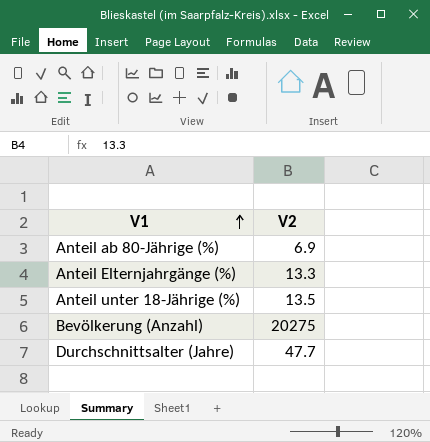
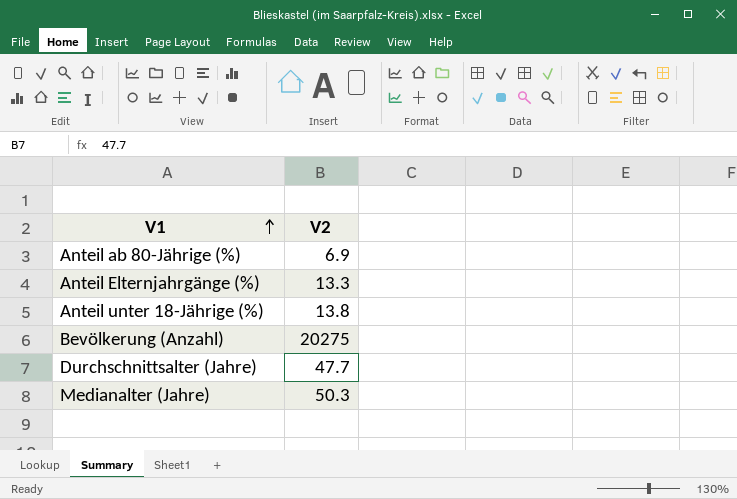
Anteil unter 18-Jährige (%) | V2: 13.5 -> 13.8
row Medianalter (Jahre): none -> 50.3

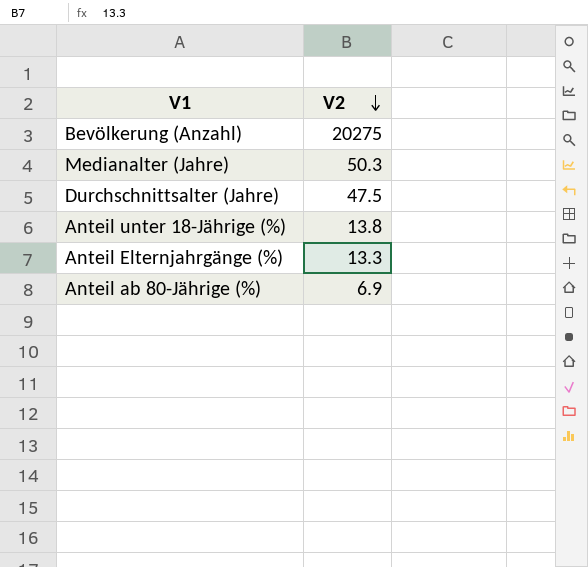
row order: V1 ascending -> V2 descending
Durchschnittsalter (Jahre) | V2: 47.7 -> 47.5

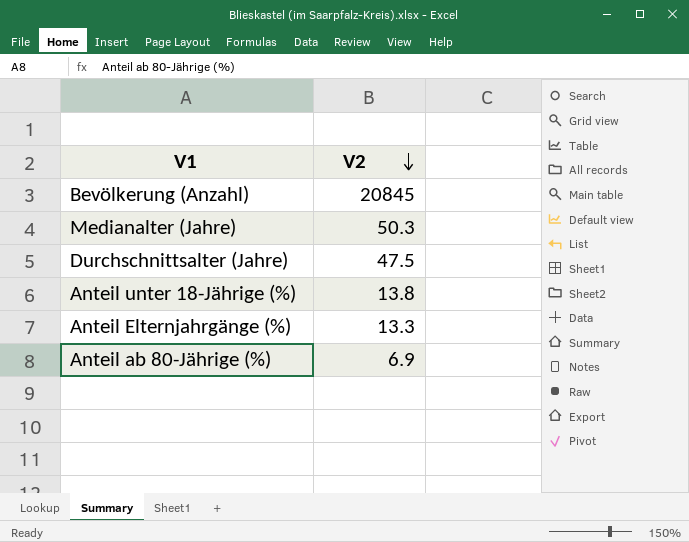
Bevölkerung (Anzahl) | V2: 20275 -> 20845

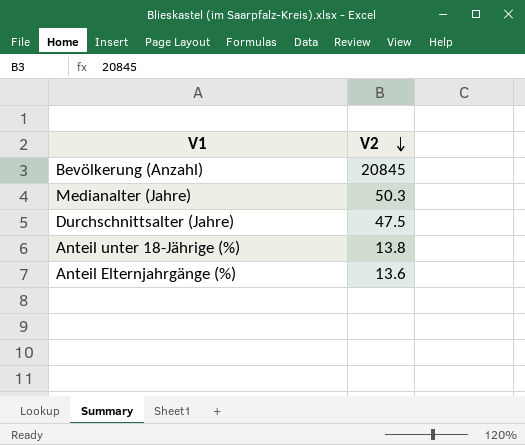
row Anteil ab 80-Jährige (%): 6.9 -> none
Anteil Elternjahrgänge (%) | V2: 13.3 -> 13.6

